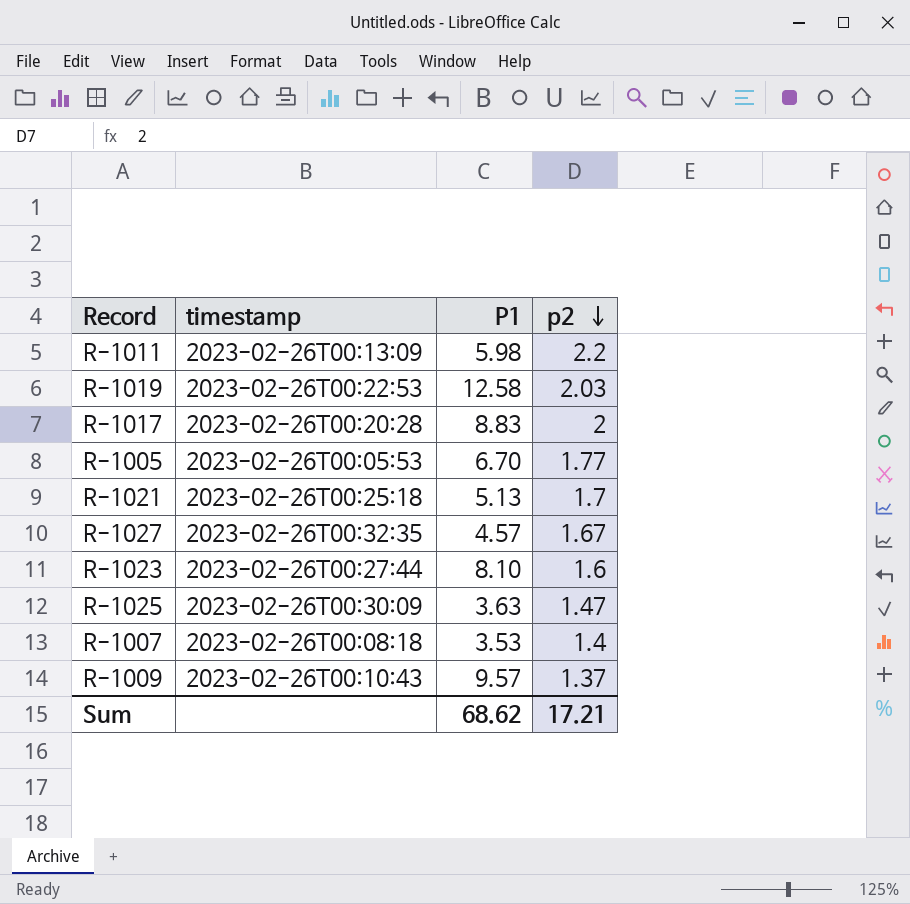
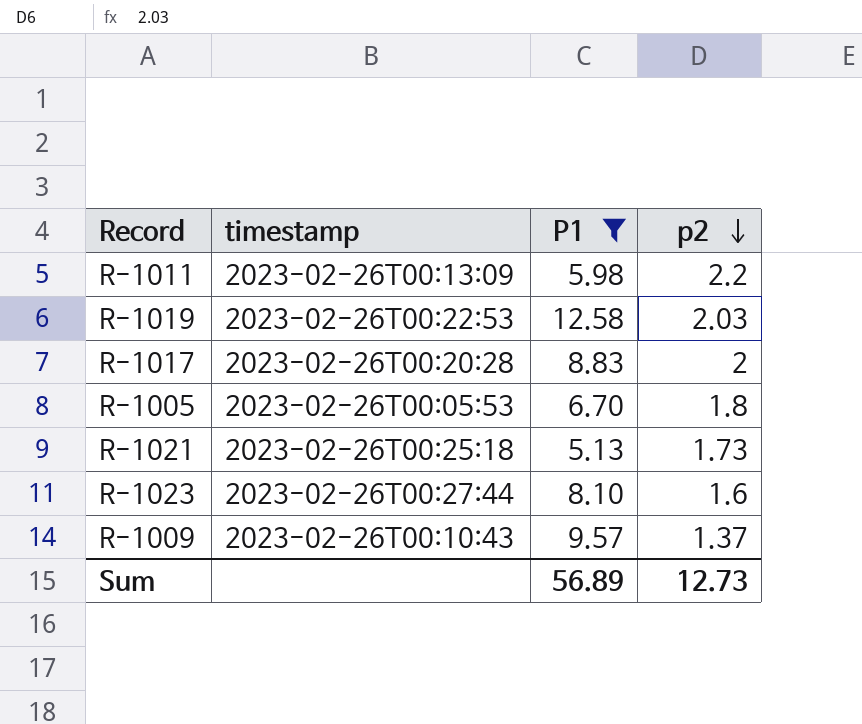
filter: none -> P1 >= 5.13
R-1005 | p2: 1.77 -> 1.8
R-1021 | p2: 1.7 -> 1.73
Sum | P1: 68.62 -> 56.89
Sum | p2: 17.21 -> 12.73

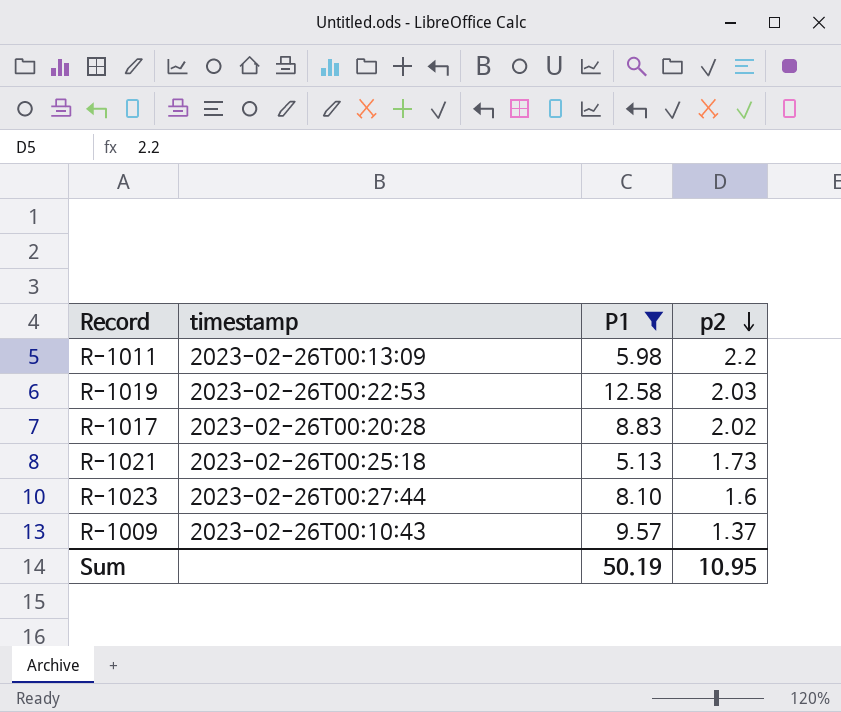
row R-1005: 2023-02-26T00:05:53 | 6.70 | 1.8 -> none
R-1017 | p2: 2 -> 2.02
Sum | P1: 56.89 -> 50.19
Sum | p2: 12.73 -> 10.95

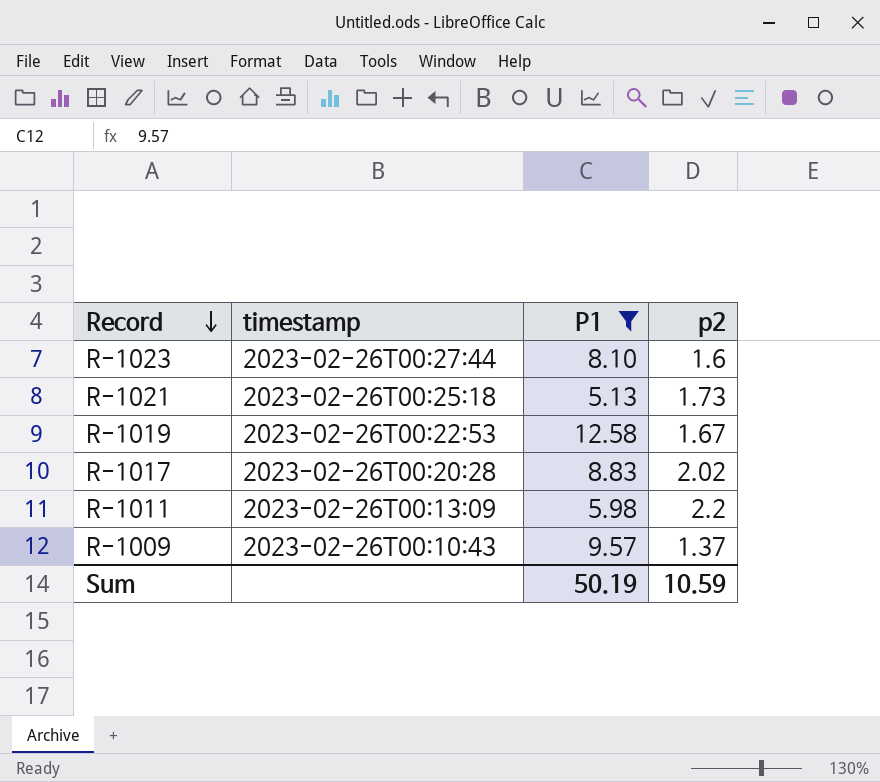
row order: p2 descending -> Record descending
R-1019 | p2: 2.03 -> 1.67
Sum | p2: 10.95 -> 10.59

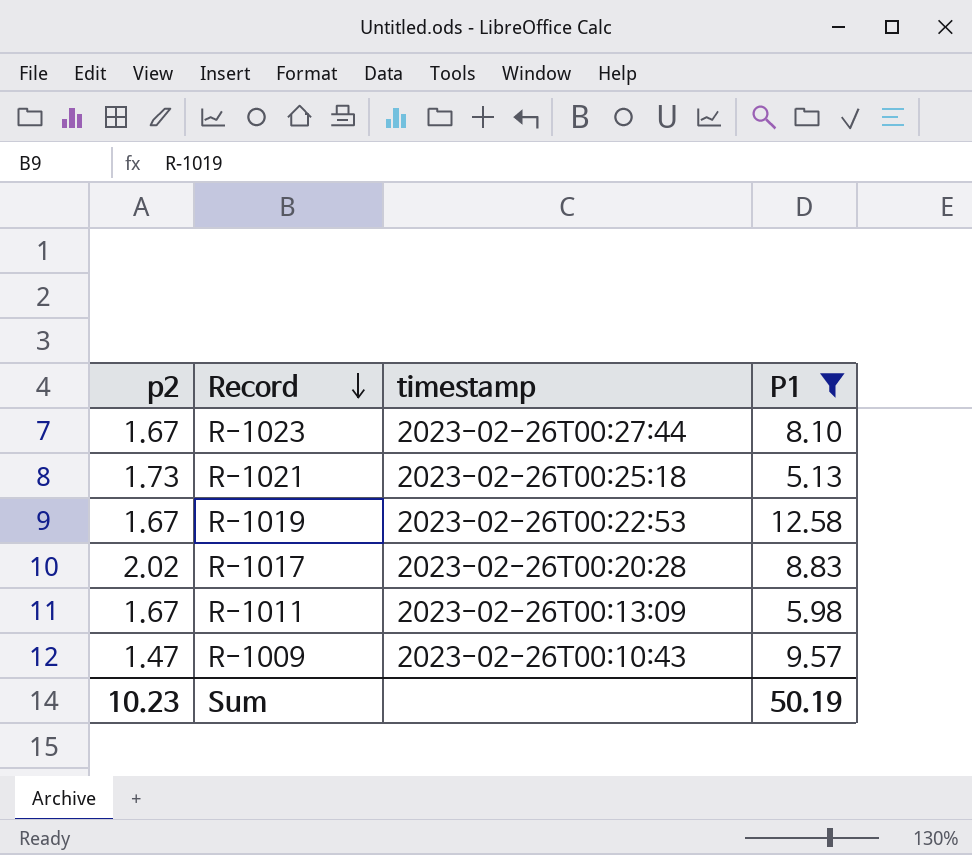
column p2 | position: 4 -> 1
R-1023 | p2: 1.6 -> 1.67
R-1011 | p2: 2.2 -> 1.67
R-1009 | p2: 1.37 -> 1.47
Sum | p2: 10.59 -> 10.23

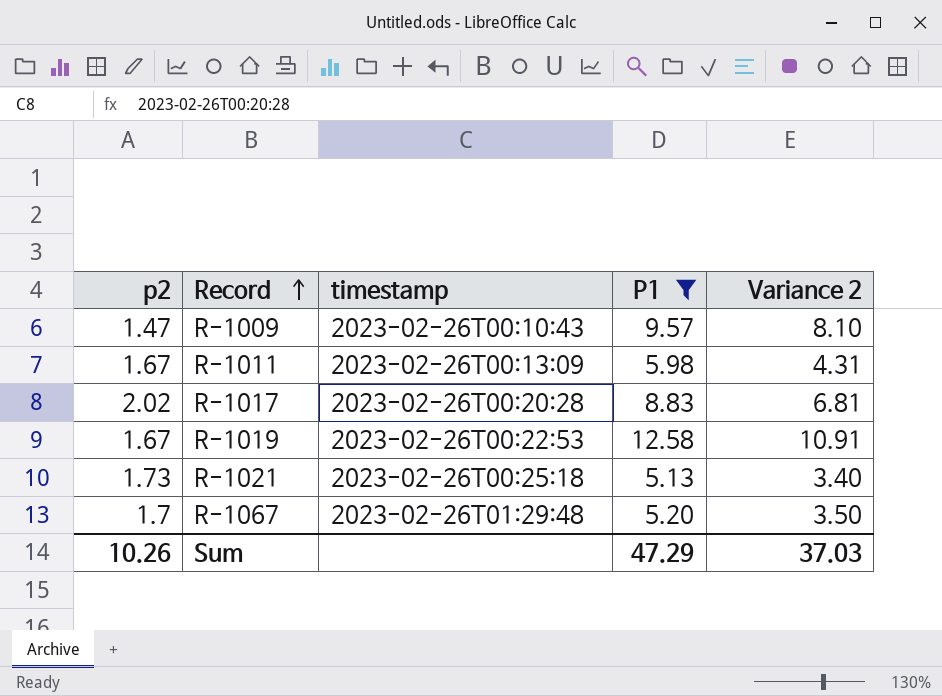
row order: Record descending -> Record ascending
column Variance 2 | formula: none -> [P1] - [p2]
row R-1023: 1.67 | 2023-02-26T00:27:44 | 8.10 -> none
row R-1067: none -> 1.7 | 2023-02-26T01:29:48 | 5.20 | 3.50
Sum | p2: 10.23 -> 10.26
Sum | P1: 50.19 -> 47.29

